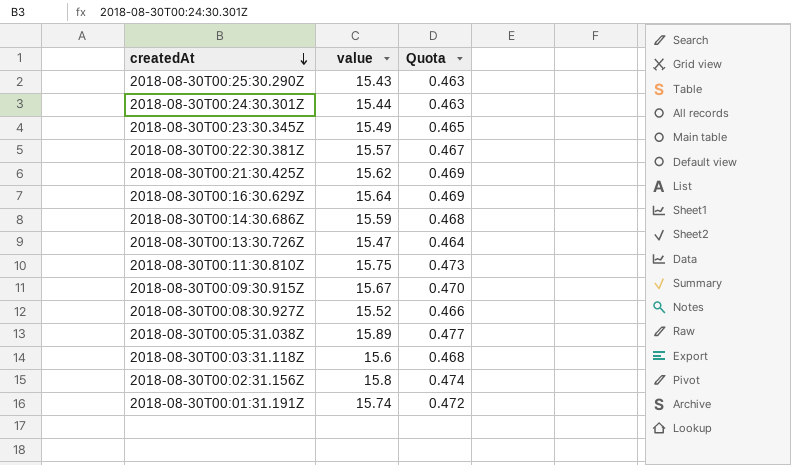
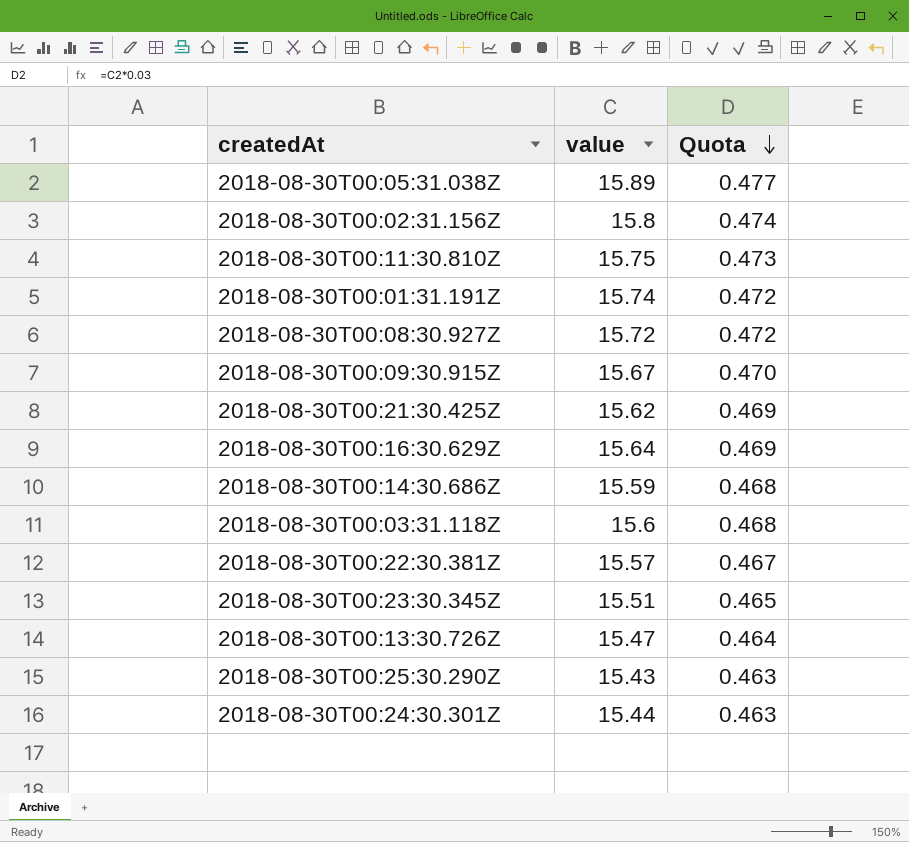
row order: createdAt descending -> Quota descending
2018-08-30T00:08:30.927Z | value: 15.52 -> 15.72
2018-08-30T00:08:30.927Z | Quota: 0.466 -> 0.472
2018-08-30T00:23:30.345Z | value: 15.49 -> 15.51

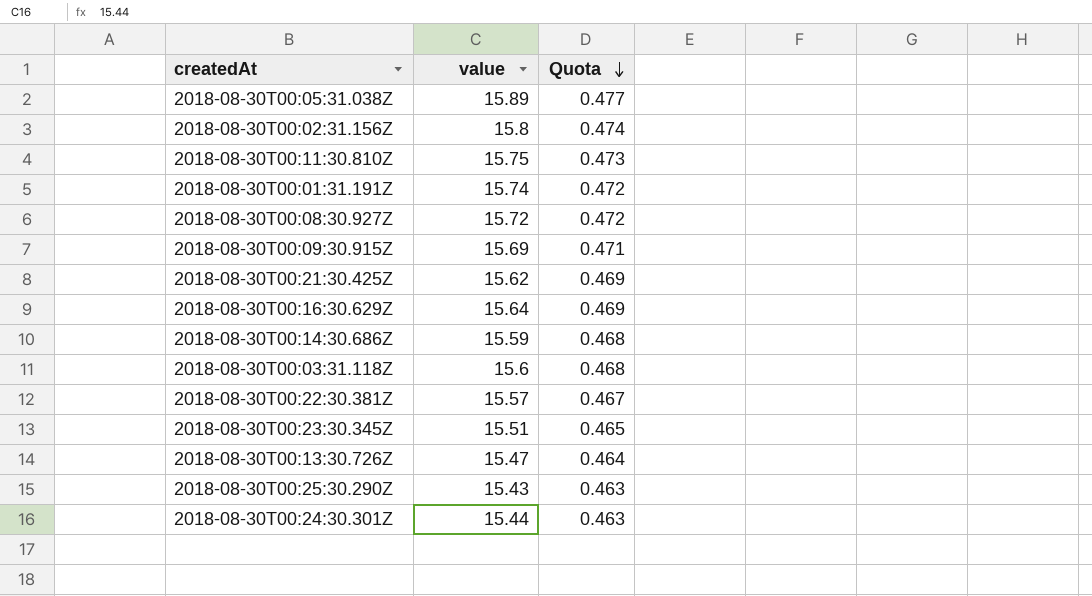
2018-08-30T00:09:30.915Z | value: 15.67 -> 15.69
2018-08-30T00:09:30.915Z | Quota: 0.470 -> 0.471

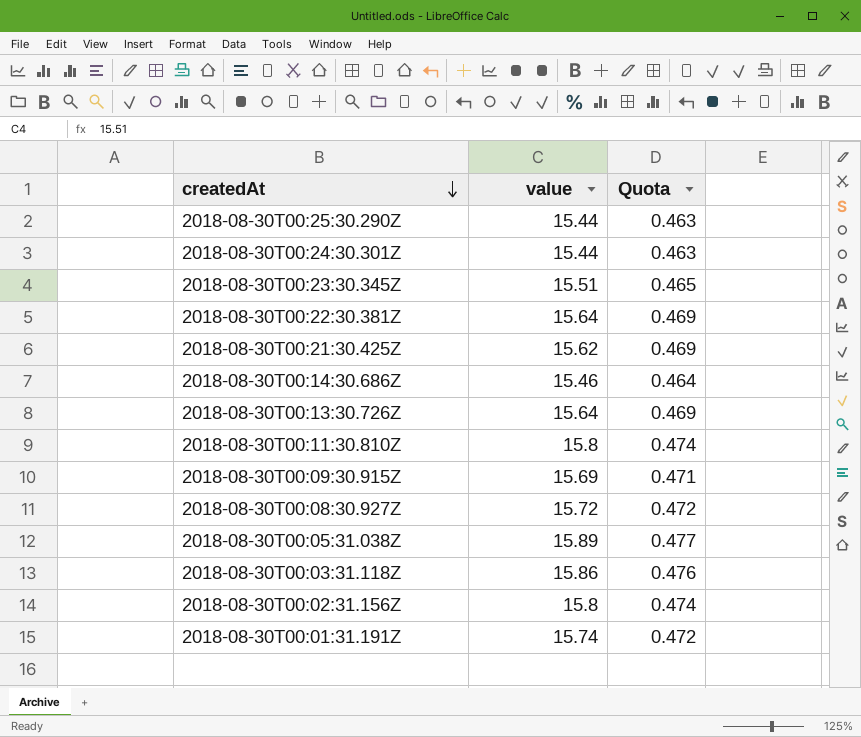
row order: Quota descending -> createdAt descending
row 2018-08-30T00:16:30.629Z: 15.64 | 0.469 -> none
2018-08-30T00:25:30.290Z | value: 15.43 -> 15.44
2018-08-30T00:22:30.381Z | value: 15.57 -> 15.64
2018-08-30T00:22:30.381Z | Quota: 0.467 -> 0.469
2018-08-30T00:14:30.686Z | value: 15.59 -> 15.46
2018-08-30T00:14:30.686Z | Quota: 0.468 -> 0.464
2018-08-30T00:13:30.726Z | value: 15.47 -> 15.64
2018-08-30T00:13:30.726Z | Quota: 0.464 -> 0.469
2018-08-30T00:11:30.810Z | value: 15.75 -> 15.8
2018-08-30T00:11:30.810Z | Quota: 0.473 -> 0.474
2018-08-30T00:03:31.118Z | value: 15.6 -> 15.86
2018-08-30T00:03:31.118Z | Quota: 0.468 -> 0.476

